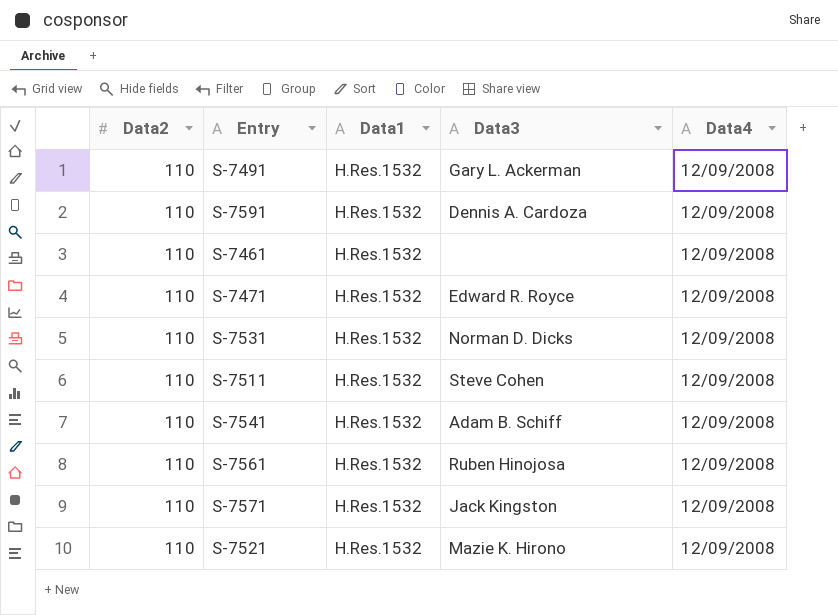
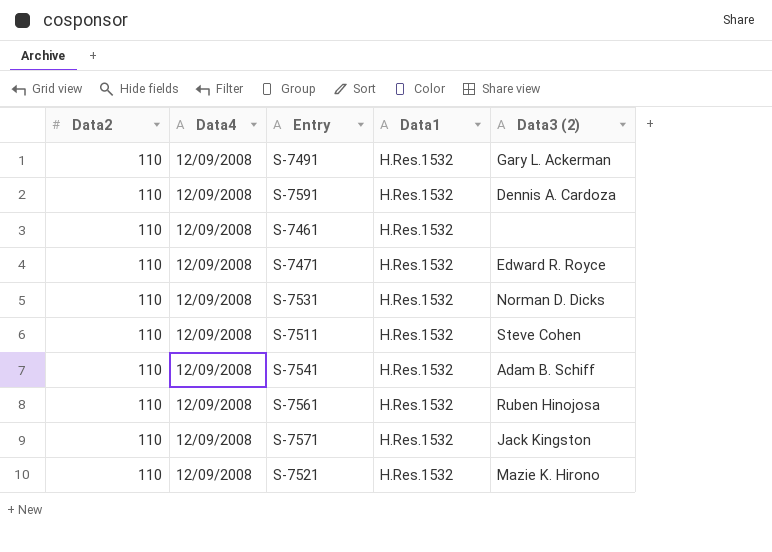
column Data4 | position: 5 -> 2
column name: Data3 -> Data3 (2)

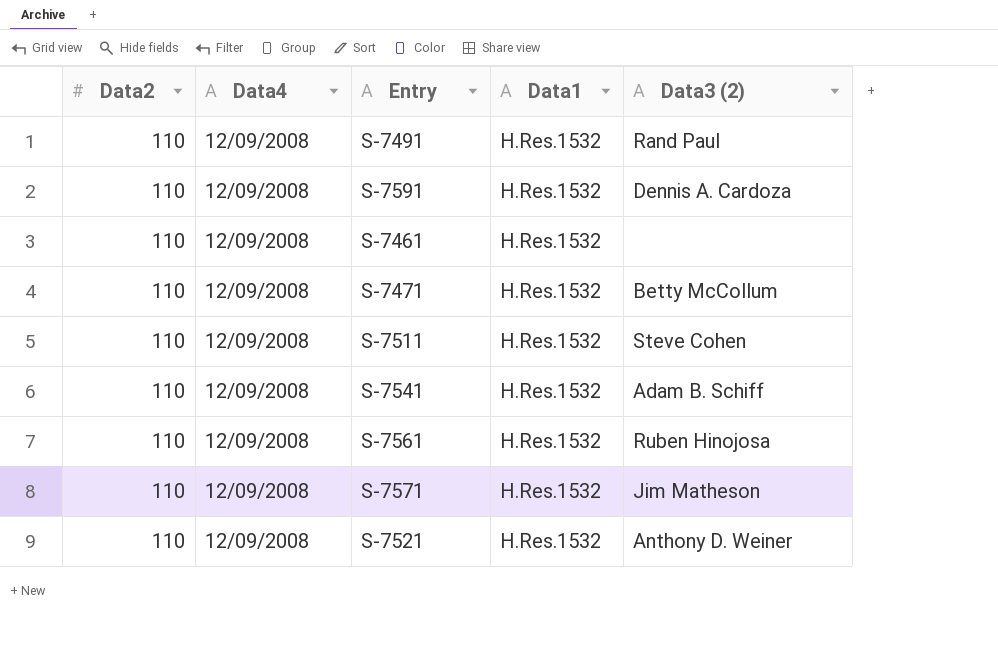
row S-7531: 110 | 12/09/2008 | H.Res.1532 | Norman D. Dicks -> none
S-7491 | Data3 (2): Gary L. Ackerman -> Rand Paul
S-7471 | Data3 (2): Edward R. Royce -> Betty McCollum
S-7571 | Data3 (2): Jack Kingston -> Jim Matheson
S-7521 | Data3 (2): Mazie K. Hirono -> Anthony D. Weiner

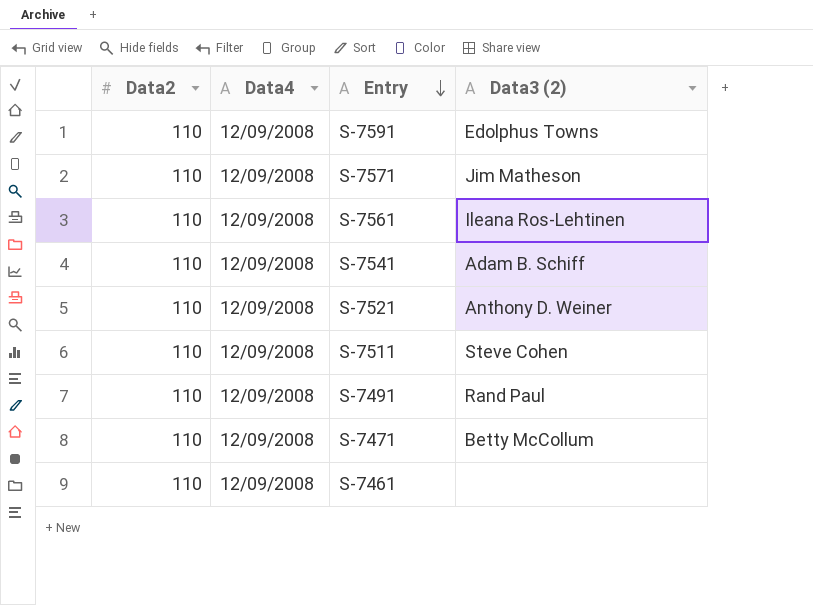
row order: none -> Entry descending
column Data1 | position: 4 -> none
S-7591 | Data3 (2): Dennis A. Cardoza -> Edolphus Towns
S-7561 | Data3 (2): Ruben Hinojosa -> Ileana Ros-Lehtinen

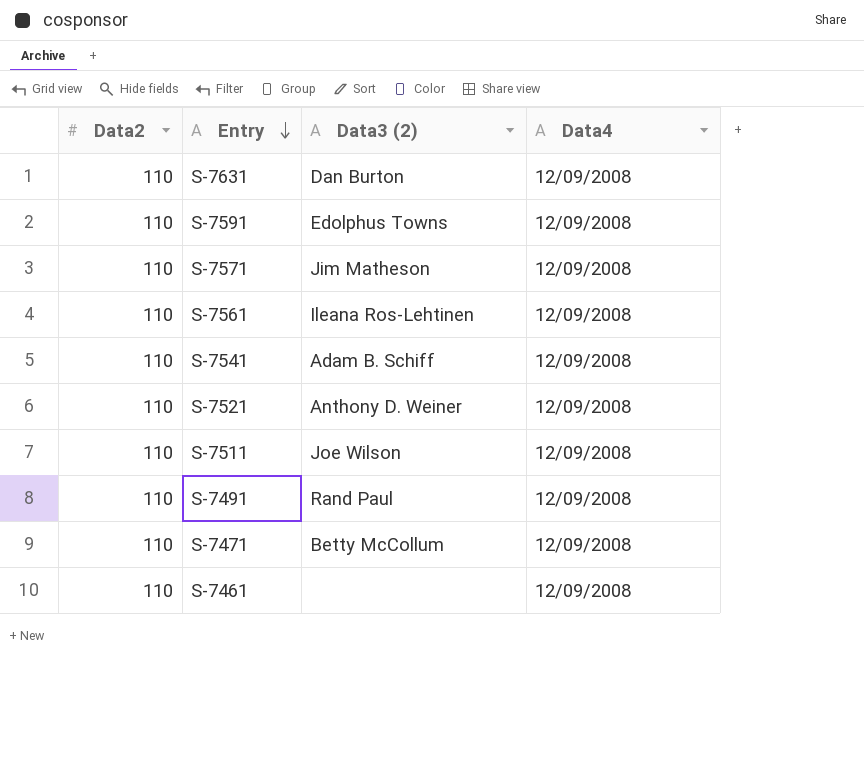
column Data4 | position: 2 -> 4
row S-7631: none -> 110 | Dan Burton | 12/09/2008
S-7511 | Data3 (2): Steve Cohen -> Joe Wilson

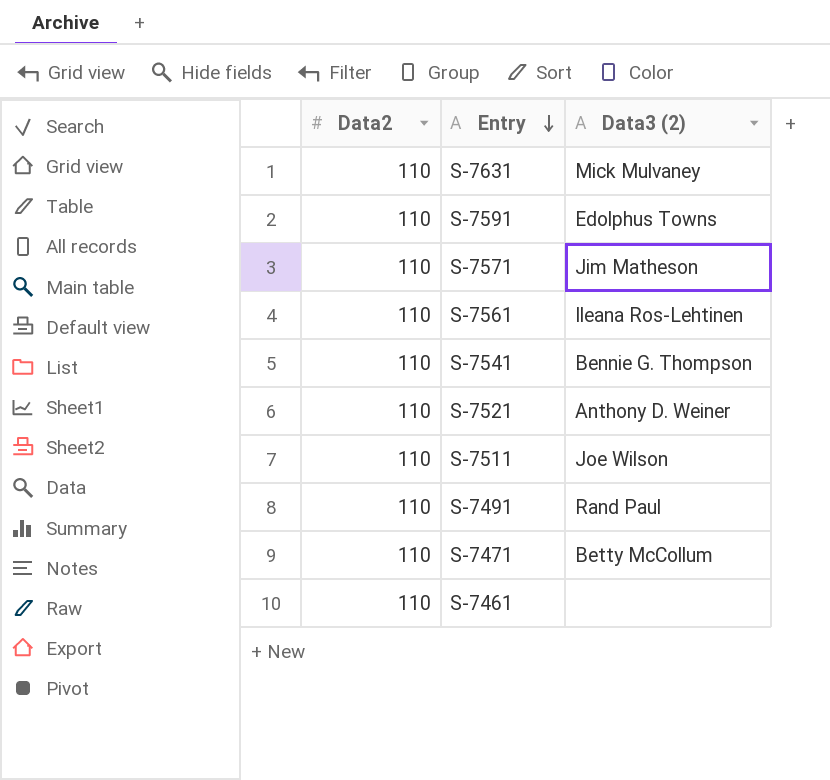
column Data4 | position: 4 -> none
S-7631 | Data3 (2): Dan Burton -> Mick Mulvaney
S-7541 | Data3 (2): Adam B. Schiff -> Bennie G. Thompson

